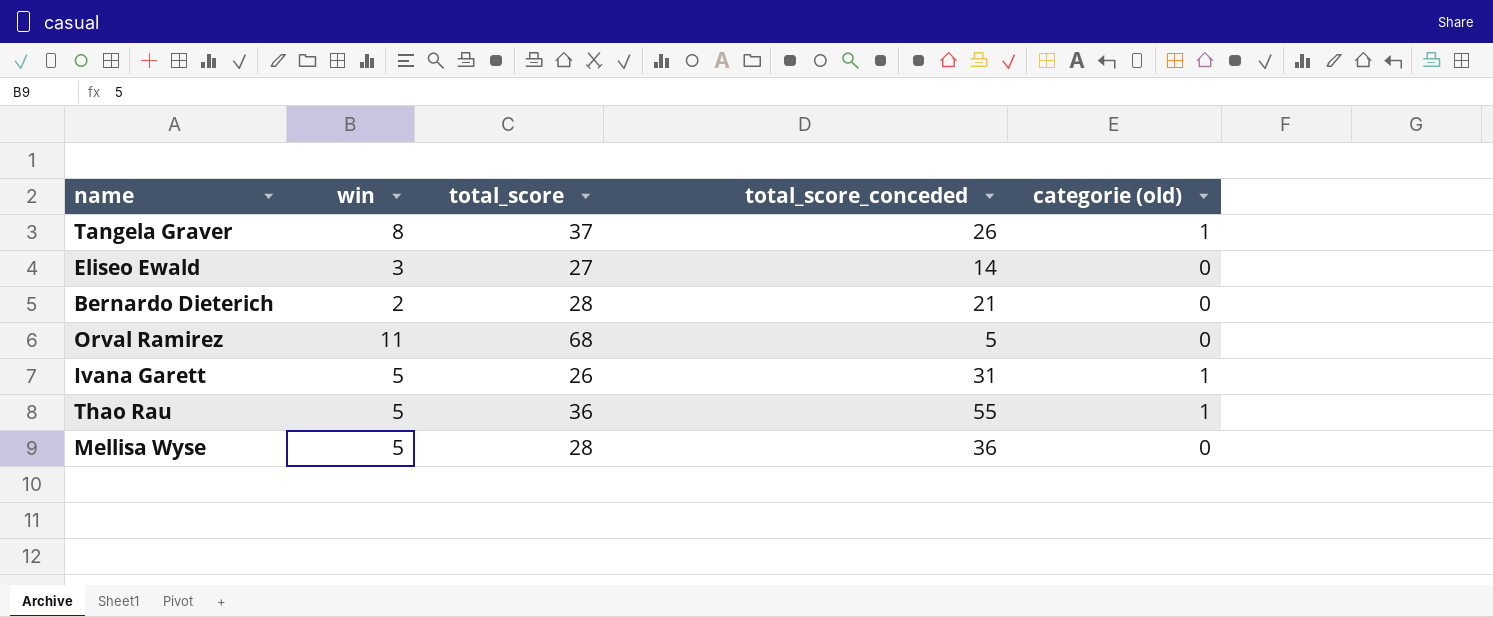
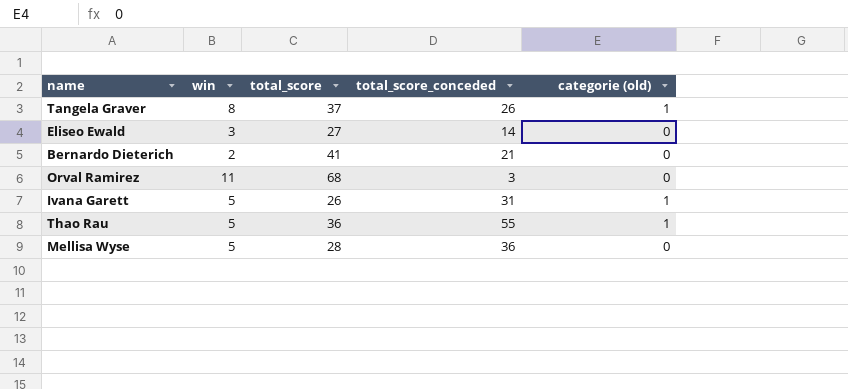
Bernardo Dieterich | total_score: 28 -> 41
Orval Ramirez | total_score_conceded: 5 -> 3

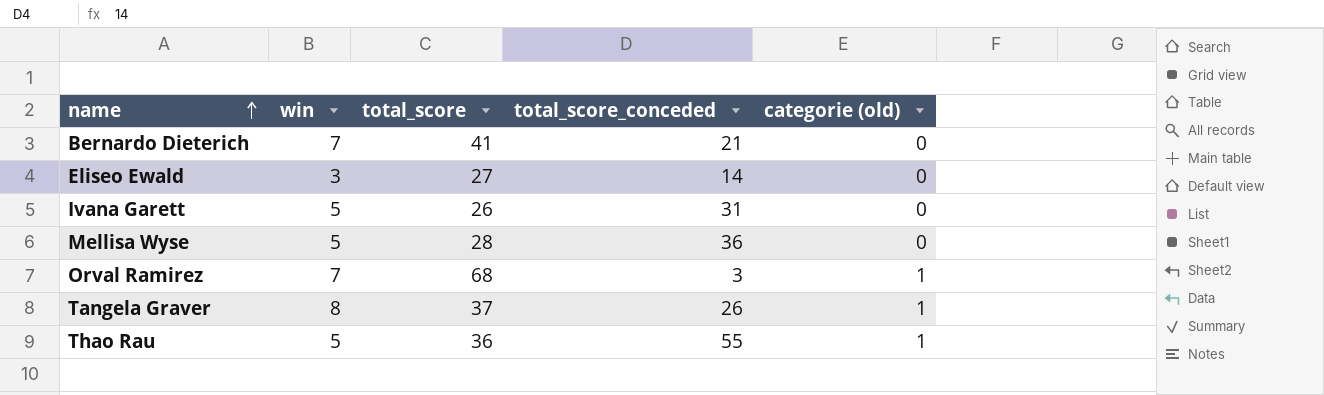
row order: none -> name ascending
Bernardo Dieterich | win: 2 -> 7
Ivana Garett | categorie (old): 1 -> 0
Orval Ramirez | win: 11 -> 7
Orval Ramirez | categorie (old): 0 -> 1

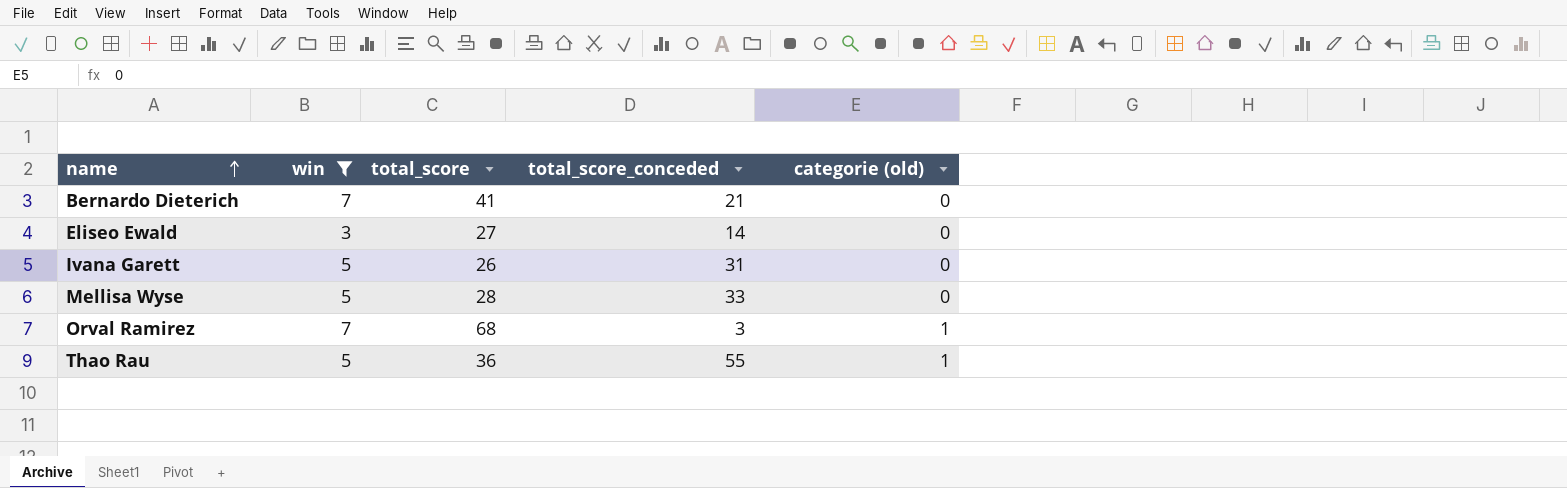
filter: none -> win != 8
Mellisa Wyse | total_score_conceded: 36 -> 33

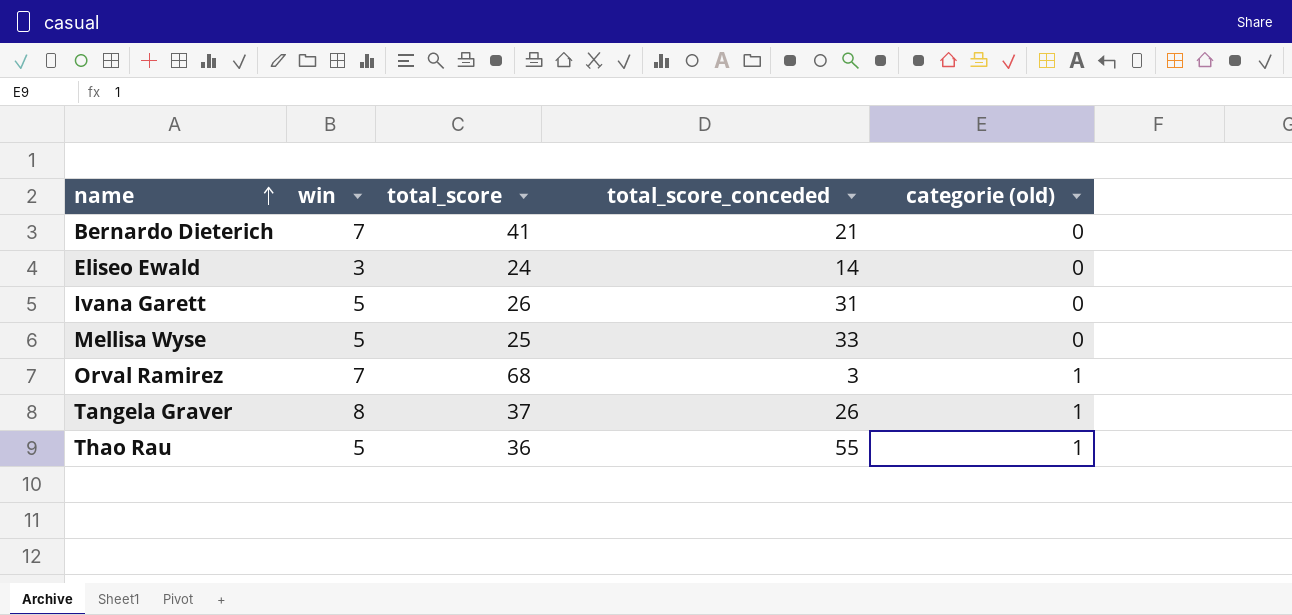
filter: win != 8 -> none
Eliseo Ewald | total_score: 27 -> 24
Mellisa Wyse | total_score: 28 -> 25

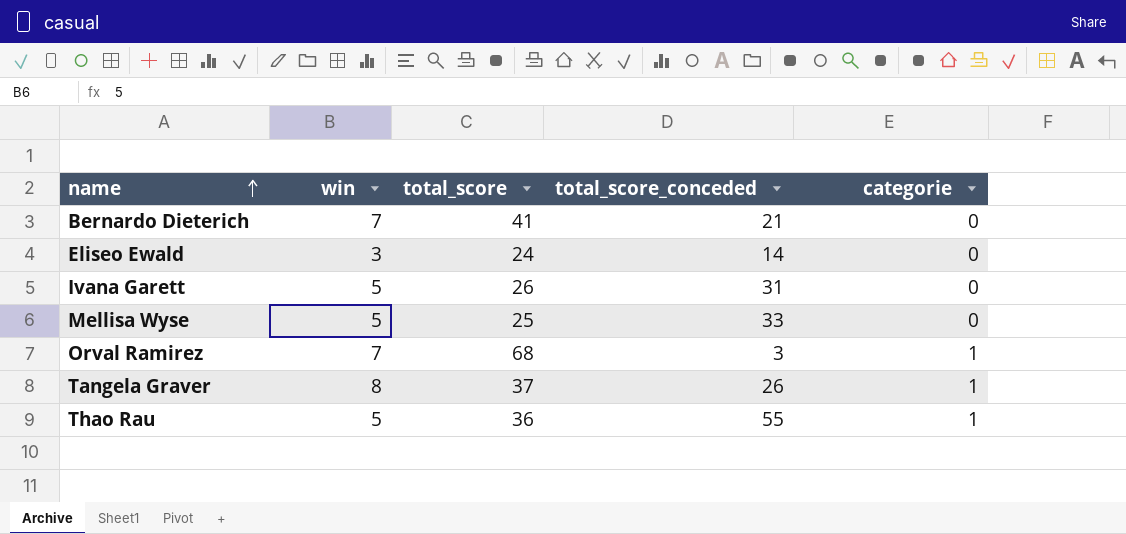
column name: categorie (old) -> categorie

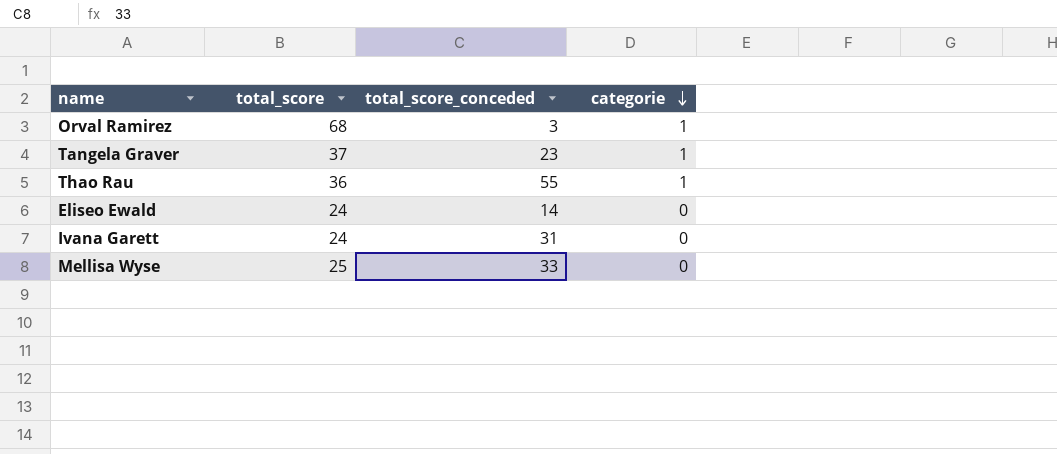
row order: name ascending -> categorie descending
column win | position: 2 -> none
row Bernardo Dieterich: 7 | 41 | 21 | 0 -> none
Tangela Graver | total_score_conceded: 26 -> 23
Ivana Garett | total_score: 26 -> 24

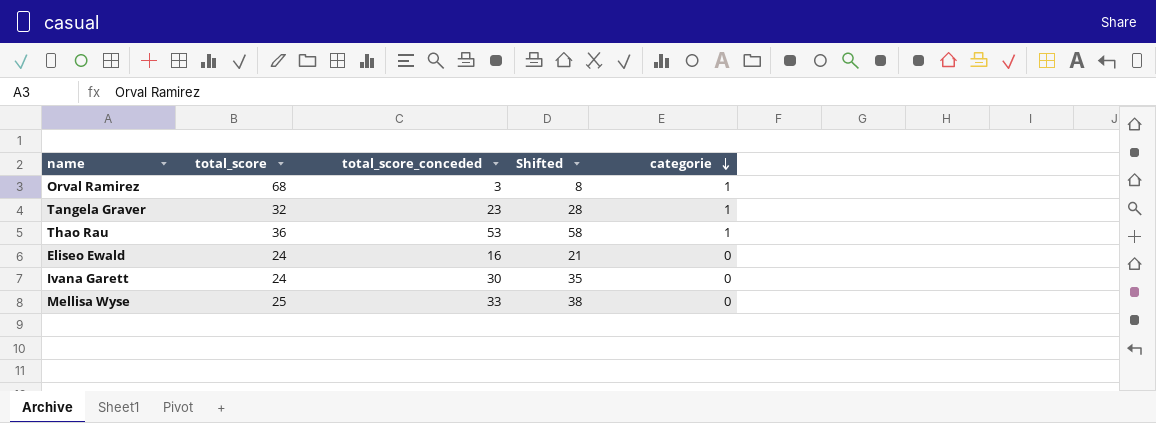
column Shifted | formula: none -> [total_score_conceded] + 5
Tangela Graver | total_score: 37 -> 32
Thao Rau | total_score_conceded: 55 -> 53
Eliseo Ewald | total_score_conceded: 14 -> 16
Ivana Garett | total_score_conceded: 31 -> 30

